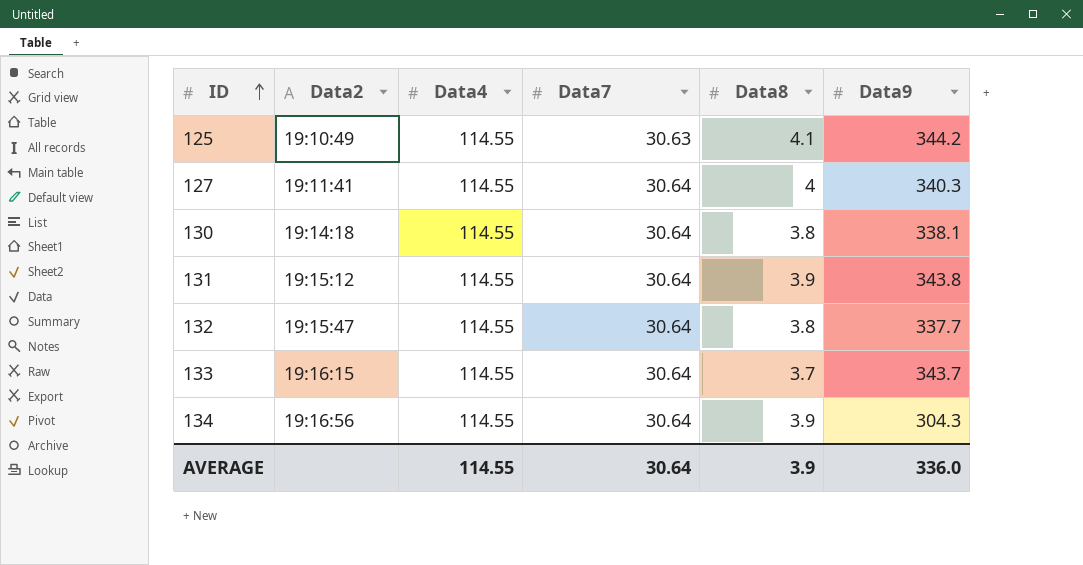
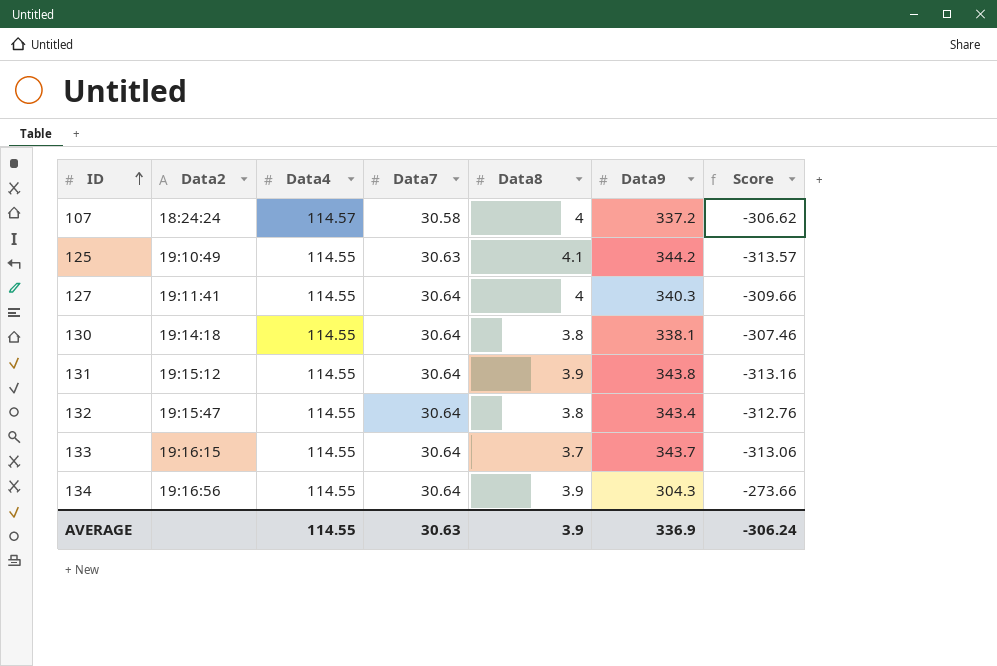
column Score | formula: none -> [Data7] - [Data9]
row 107: none -> 18:24:24 | 114.57 | 30.58 | 4 | 337.2 | -306.62
132 | Data9: 337.7 -> 343.4
AVERAGE | Data7: 30.64 -> 30.63
AVERAGE | Data9: 336.0 -> 336.9

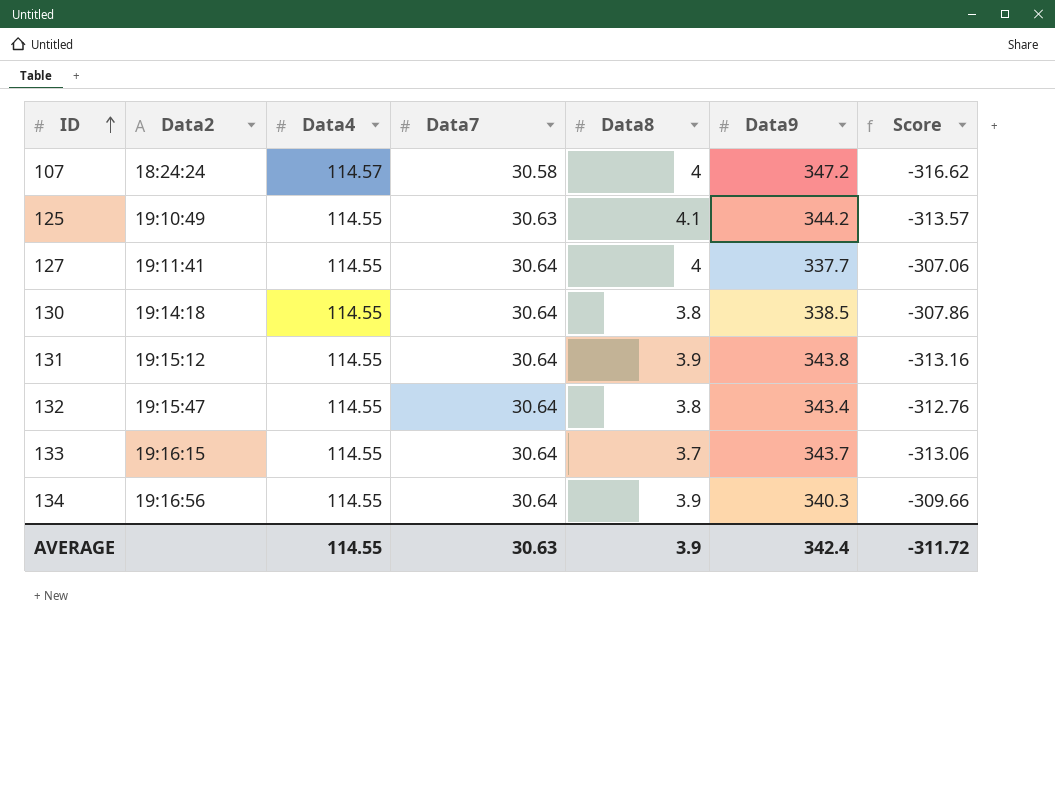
107 | Data9: 337.2 -> 347.2
107 | Score: -306.62 -> -316.62
127 | Data9: 340.3 -> 337.7
127 | Score: -309.66 -> -307.06
130 | Data9: 338.1 -> 338.5
130 | Score: -307.46 -> -307.86
134 | Data9: 304.3 -> 340.3
134 | Score: -273.66 -> -309.66
AVERAGE | Data9: 336.9 -> 342.4
AVERAGE | Score: -306.24 -> -311.72

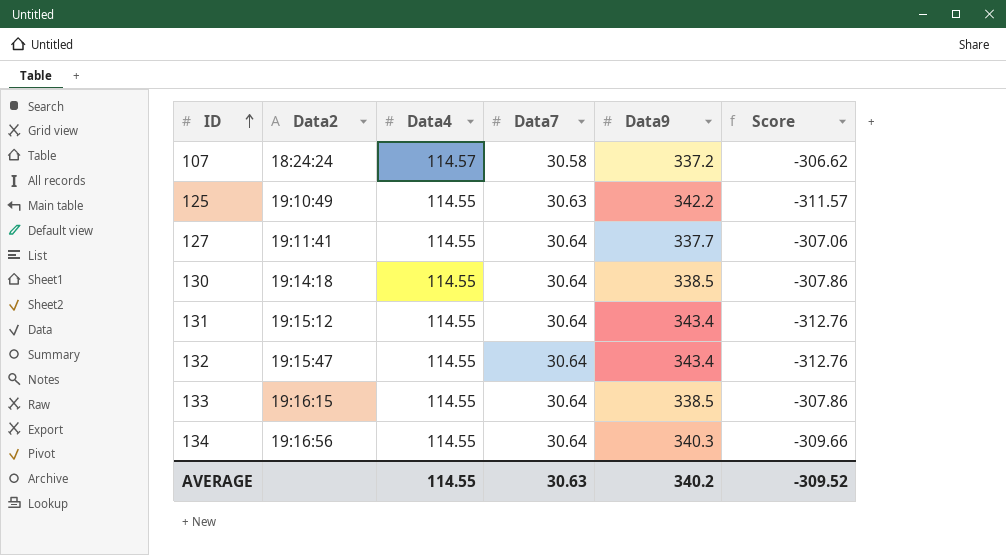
column Data8 | position: 5 -> none
107 | Data9: 347.2 -> 337.2
107 | Score: -316.62 -> -306.62
125 | Data9: 344.2 -> 342.2
125 | Score: -313.57 -> -311.57
131 | Data9: 343.8 -> 343.4
131 | Score: -313.16 -> -312.76
133 | Data9: 343.7 -> 338.5
133 | Score: -313.06 -> -307.86
AVERAGE | Data9: 342.4 -> 340.2
AVERAGE | Score: -311.72 -> -309.52

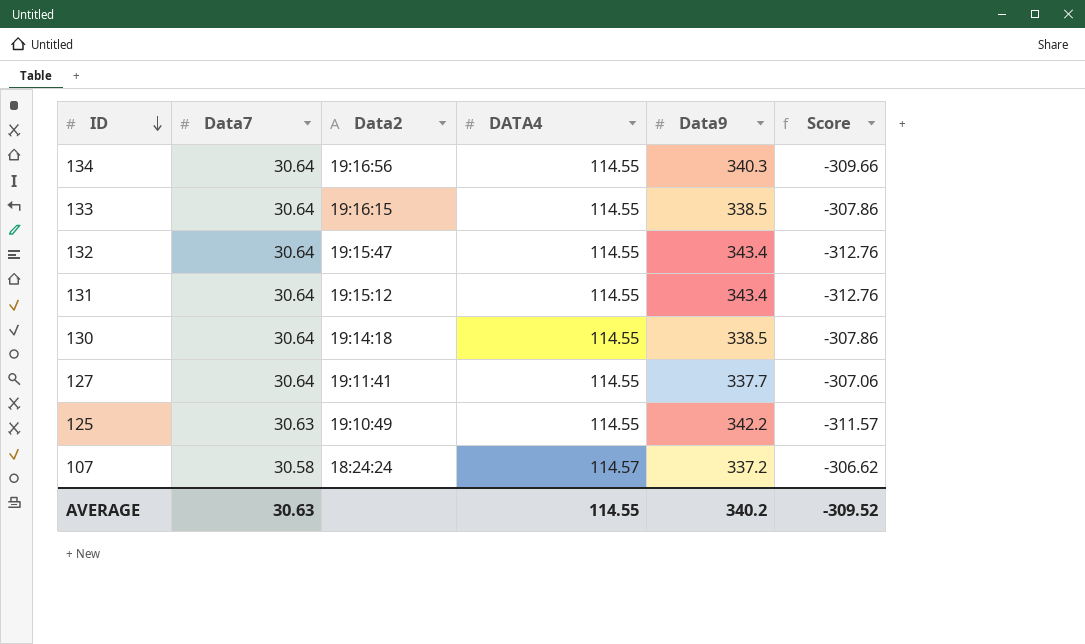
row order: ID ascending -> ID descending
column Data7 | position: 4 -> 2
column name: Data4 -> DATA4

